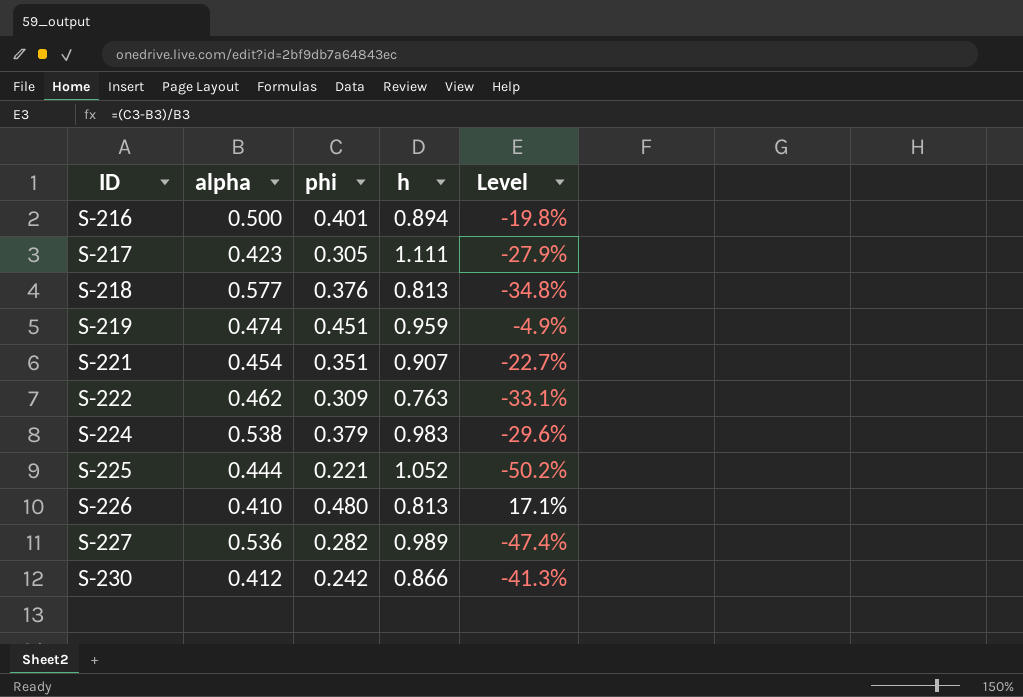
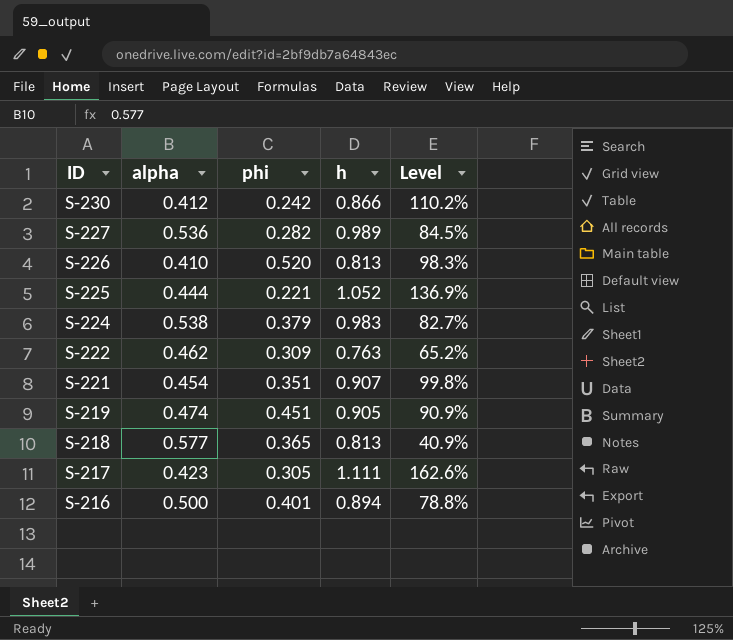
row order: ID ascending -> ID descending
column Level | formula: ([phi] - [alpha]) / [alpha] -> ([h] - [alpha]) / [alpha]
S-226 | phi: 0.480 -> 0.520
S-219 | h: 0.959 -> 0.905
S-218 | phi: 0.376 -> 0.365

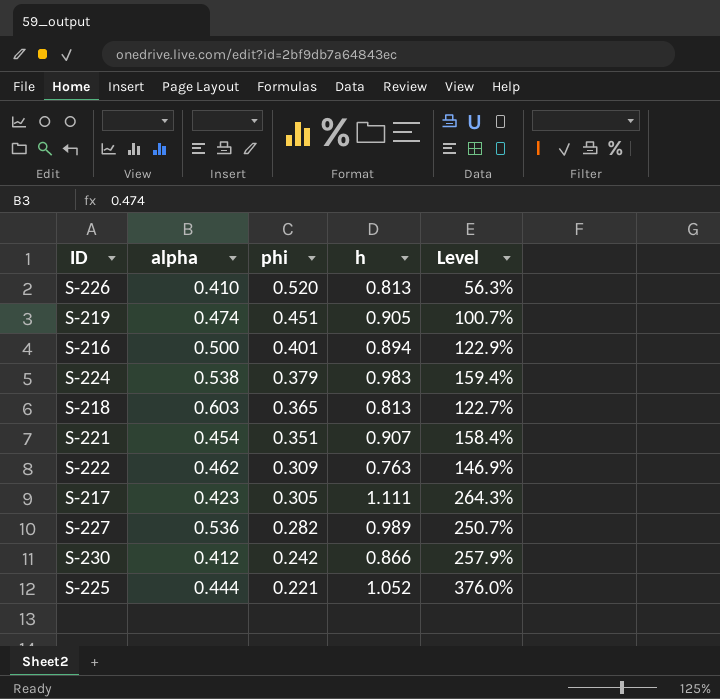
row order: ID descending -> phi descending
column Level | formula: ([h] - [alpha]) / [alpha] -> ([h] - [phi]) / [phi]
S-218 | alpha: 0.577 -> 0.603

